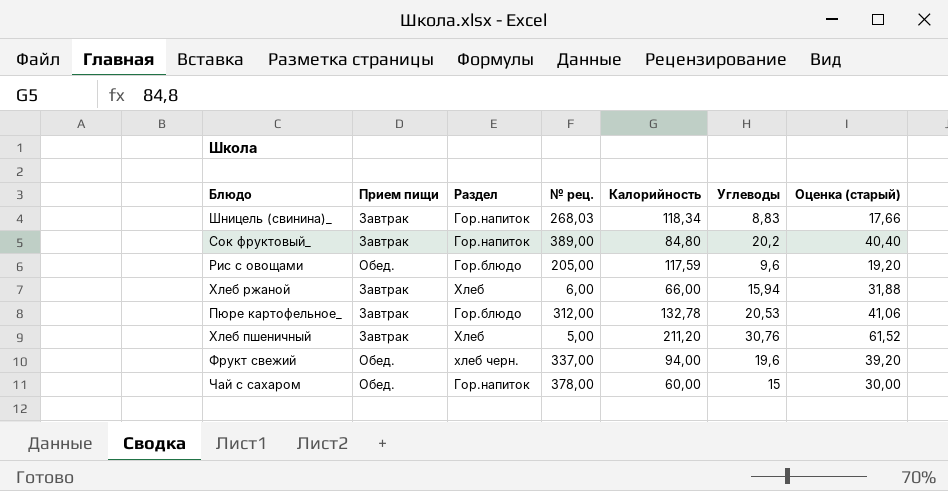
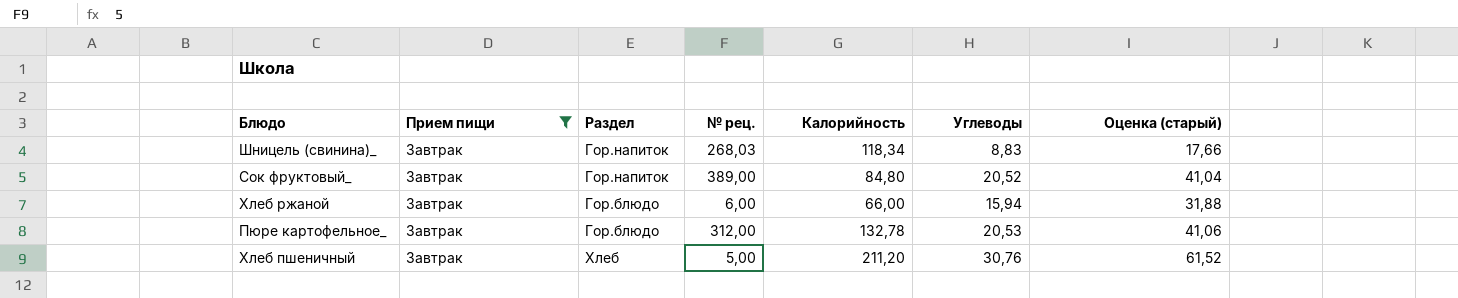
filter: none -> Прием пищи = Завтрак
Сок фруктовый_ | Углеводы: 20,2 -> 20,52
Сок фруктовый_ | Оценка (старый): 40,40 -> 41,04
Хлеб ржаной | Раздел: Хлеб -> Гор.блюдо

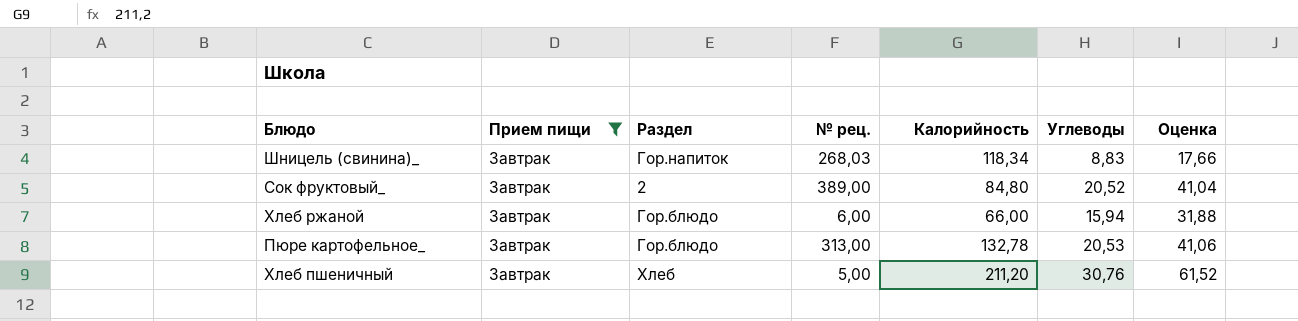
column name: Оценка (старый) -> Оценка
Сок фруктовый_ | Раздел: Гор.напиток -> 2
Пюре картофельное_ | № рец.: 312,00 -> 313,00

